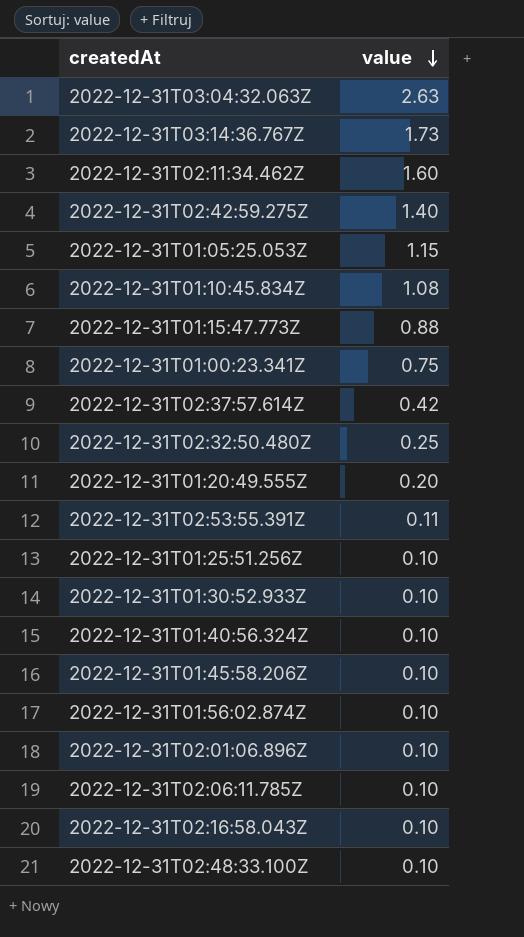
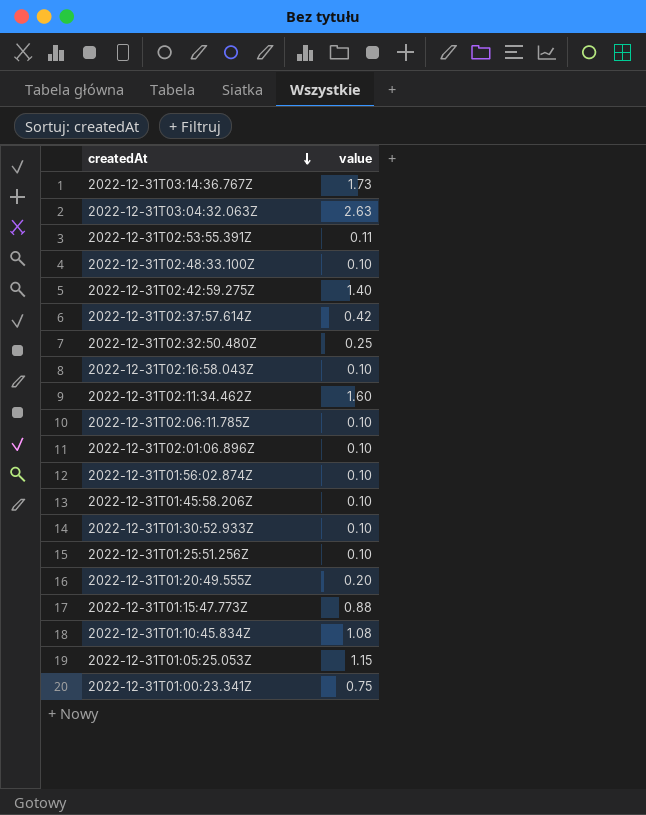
row order: value descending -> createdAt descending
row 2022-12-31T01:40:56.324Z: 0.10 -> none

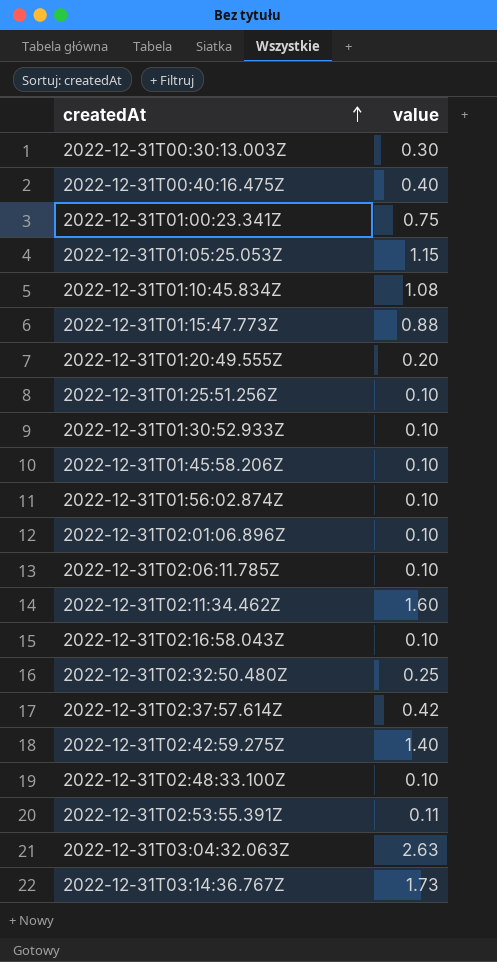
row order: createdAt descending -> createdAt ascending
row 2022-12-31T00:30:13.003Z: none -> 0.30
row 2022-12-31T00:40:16.475Z: none -> 0.40

